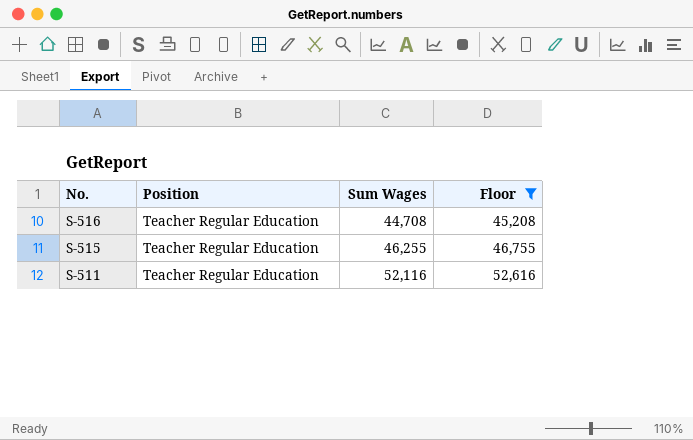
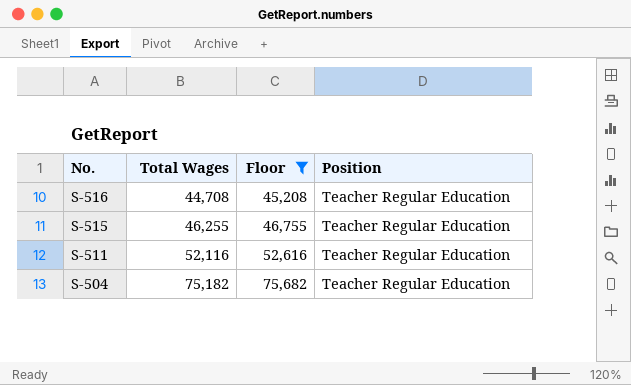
column name: Sum Wages -> Total Wages
column Position | position: 2 -> 4
row S-504: none -> 75,182 | 75,682 | Teacher Regular Education

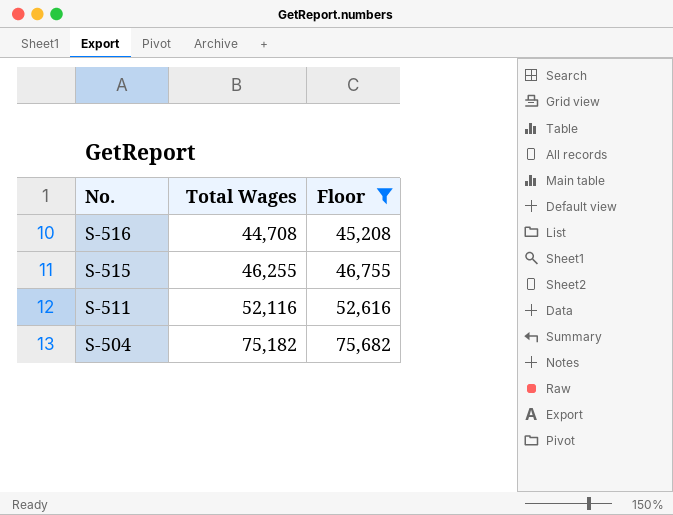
column Position | position: 4 -> none

